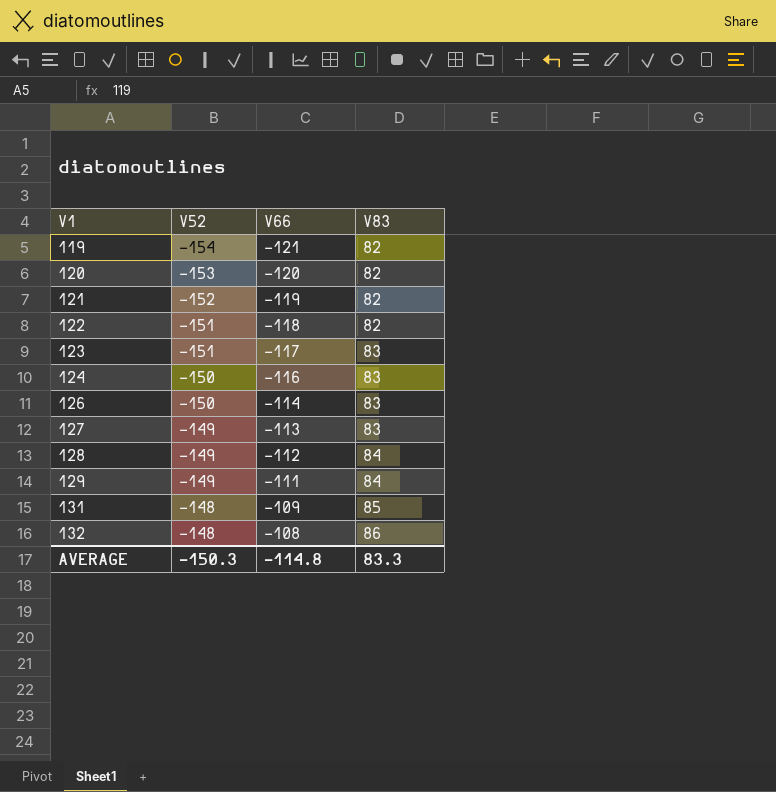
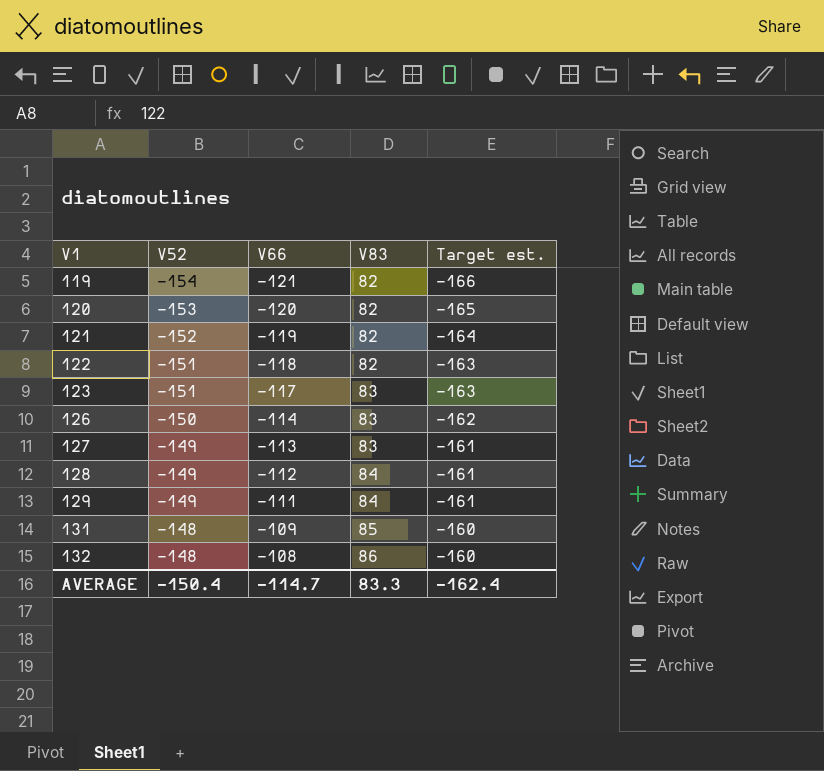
column Target est. | formula: none -> [V52] * 1.08
row 124: -150 | -116 | 83 -> none
AVERAGE | V52: -150.3 -> -150.4
AVERAGE | V66: -114.8 -> -114.7

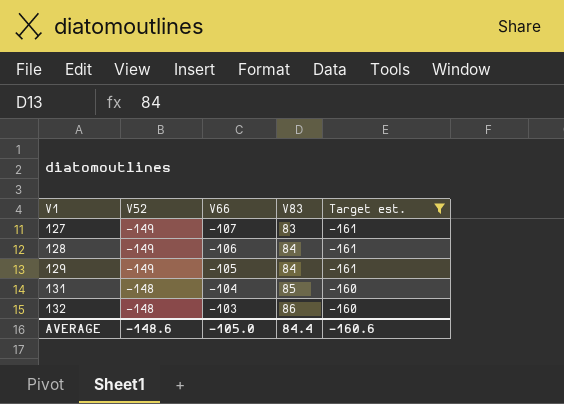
filter: none -> Target est. >= -161
127 | V66: -113 -> -107
128 | V66: -112 -> -106
129 | V66: -111 -> -105
131 | V66: -109 -> -104
132 | V66: -108 -> -103
AVERAGE | V52: -150.4 -> -148.6
AVERAGE | V66: -114.7 -> -105.0
AVERAGE | V83: 83.3 -> 84.4
AVERAGE | Target est.: -162.4 -> -160.6

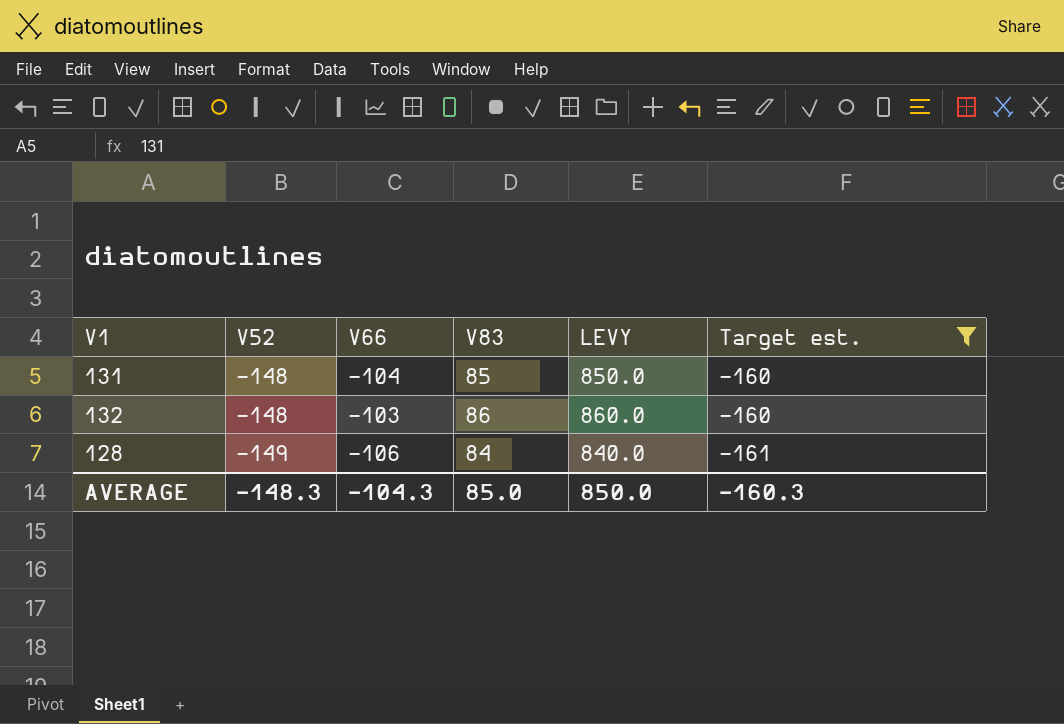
row order: V1 ascending -> V52 descending
column LEVY | formula: none -> [V83] * 10
row 127: -149 | -107 | 83 | -161 -> none
row 129: -149 | -105 | 84 | -161 -> none
AVERAGE | V52: -148.6 -> -148.3
AVERAGE | V66: -105.0 -> -104.3
AVERAGE | V83: 84.4 -> 85.0
AVERAGE | Target est.: -160.6 -> -160.3

